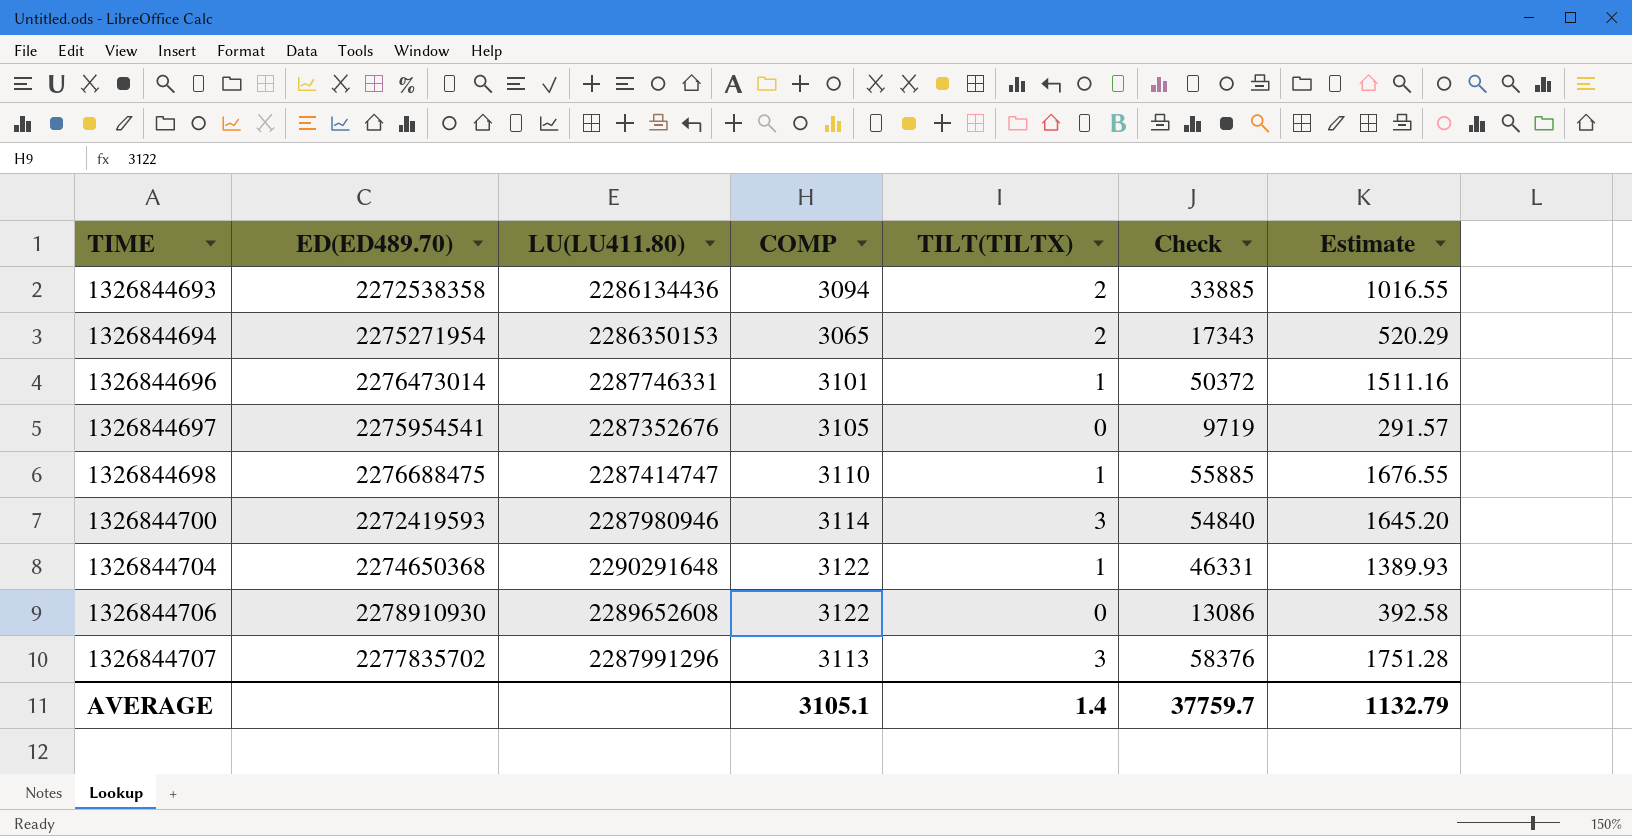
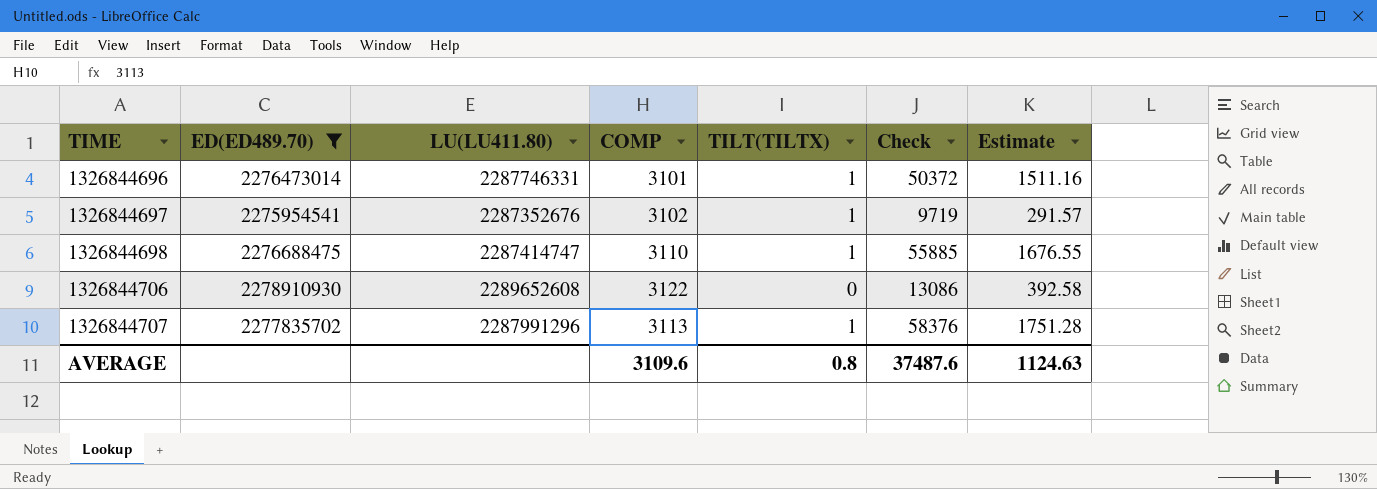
filter: none -> ED(ED489.70) >= 2275954541
1326844697 | COMP: 3105 -> 3102
1326844697 | TILT(TILTX): 0 -> 1
1326844707 | TILT(TILTX): 3 -> 1
AVERAGE | COMP: 3105.1 -> 3109.6
AVERAGE | TILT(TILTX): 1.4 -> 0.8
AVERAGE | Check: 37759.7 -> 37487.6
AVERAGE | Estimate: 1132.79 -> 1124.63

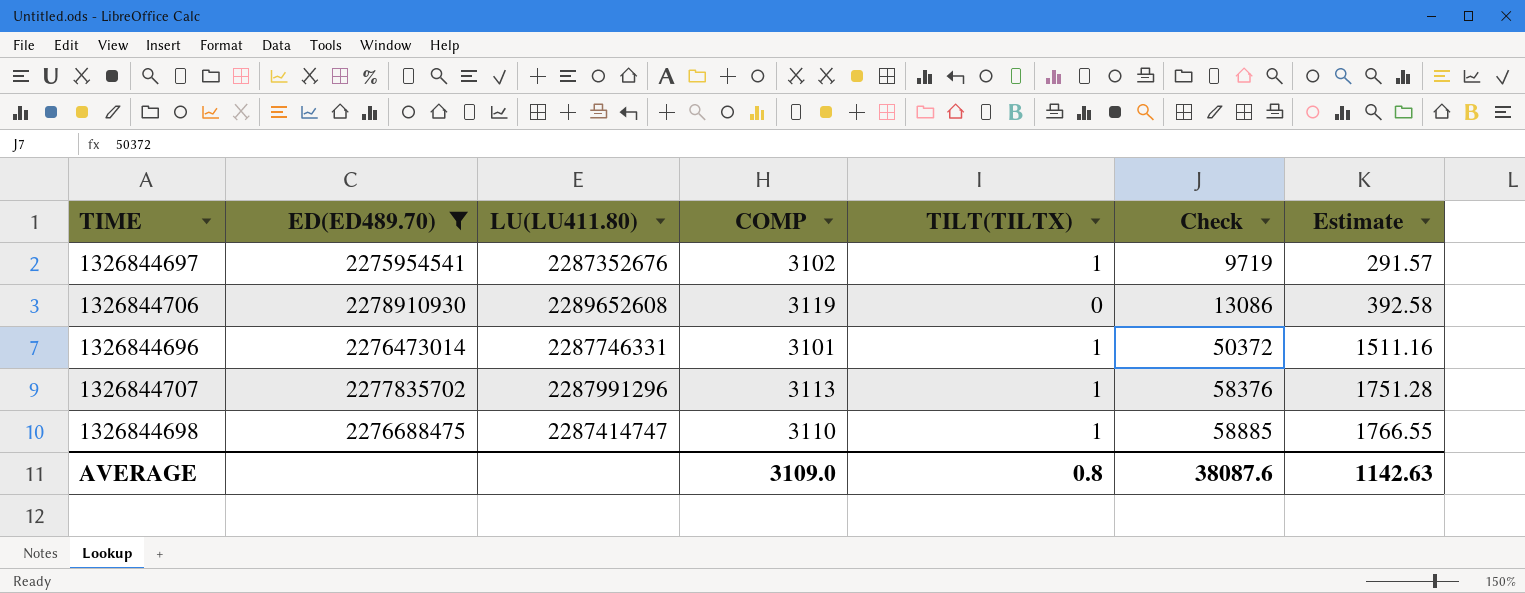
row order: TIME ascending -> Check ascending
1326844706 | COMP: 3122 -> 3119
1326844698 | Check: 55885 -> 58885
1326844698 | Estimate: 1676.55 -> 1766.55
AVERAGE | COMP: 3109.6 -> 3109.0
AVERAGE | Check: 37487.6 -> 38087.6
AVERAGE | Estimate: 1124.63 -> 1142.63

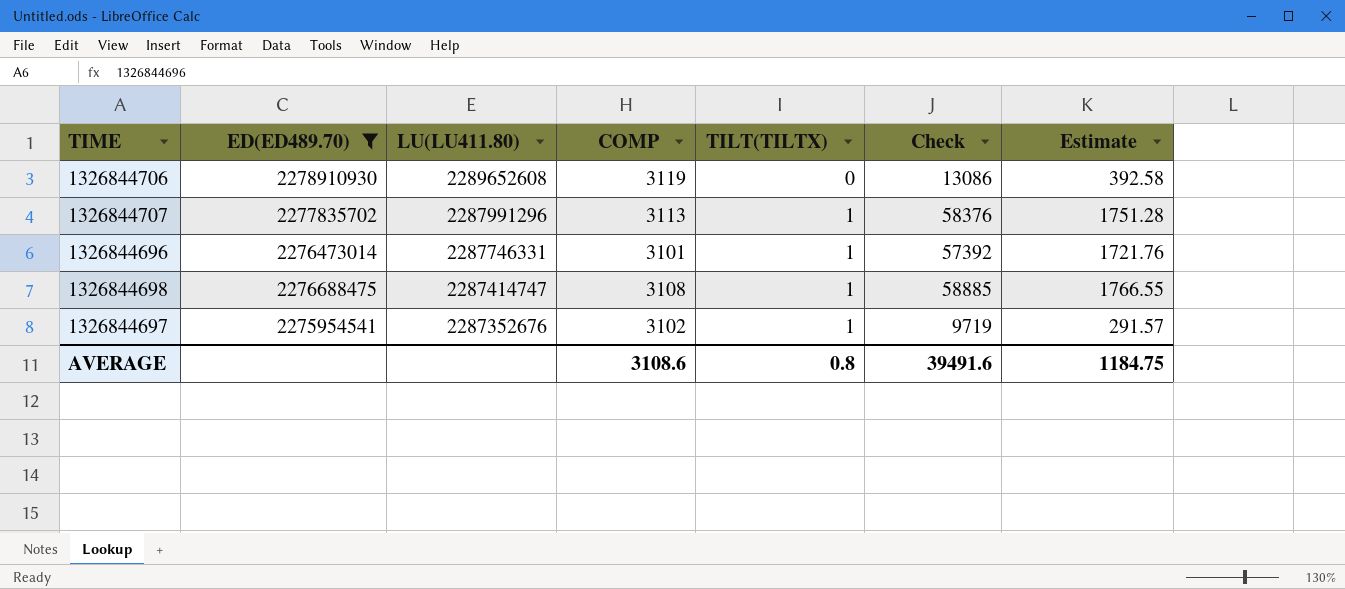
row order: Check ascending -> LU(LU411.80) descending
1326844696 | Check: 50372 -> 57392
1326844696 | Estimate: 1511.16 -> 1721.76
1326844698 | COMP: 3110 -> 3108
AVERAGE | COMP: 3109.0 -> 3108.6
AVERAGE | Check: 38087.6 -> 39491.6
AVERAGE | Estimate: 1142.63 -> 1184.75

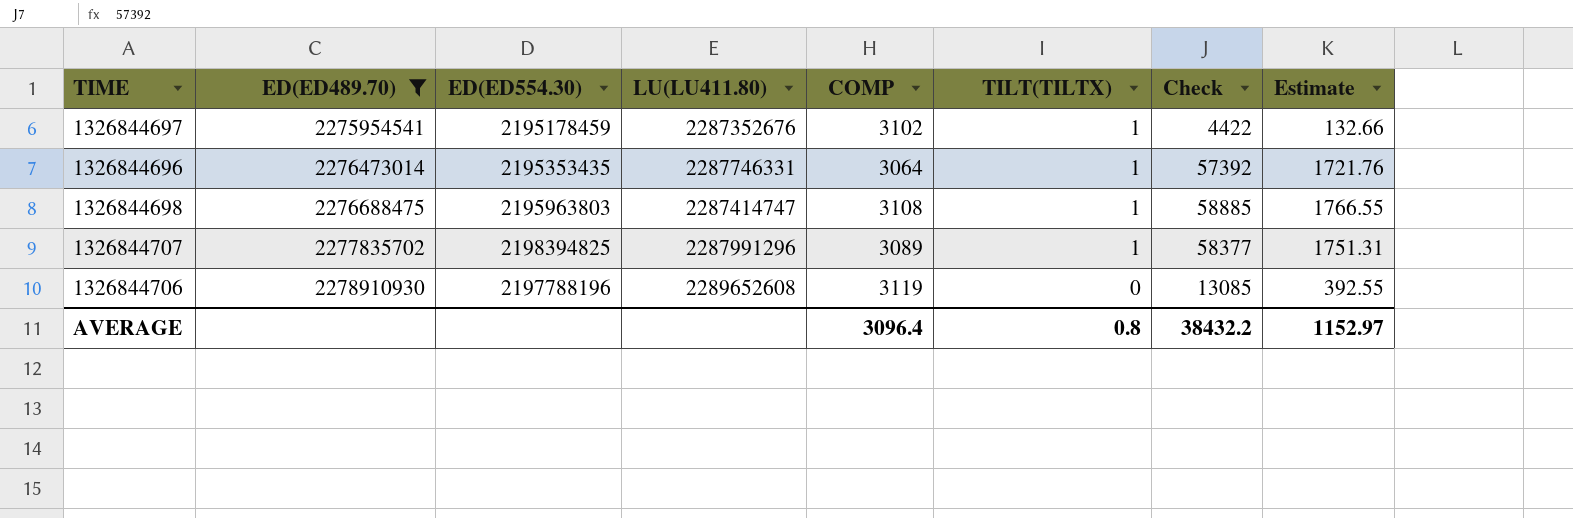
row order: LU(LU411.80) descending -> ED(ED489.70) ascending
column ED(ED554.30) | position: none -> 3
1326844697 | Check: 9719 -> 4422
1326844697 | Estimate: 291.57 -> 132.66
1326844696 | COMP: 3101 -> 3064
1326844707 | COMP: 3113 -> 3089
1326844707 | Check: 58376 -> 58377
1326844707 | Estimate: 1751.28 -> 1751.31
1326844706 | Check: 13086 -> 13085
1326844706 | Estimate: 392.58 -> 392.55
AVERAGE | COMP: 3108.6 -> 3096.4
AVERAGE | Check: 39491.6 -> 38432.2
AVERAGE | Estimate: 1184.75 -> 1152.97

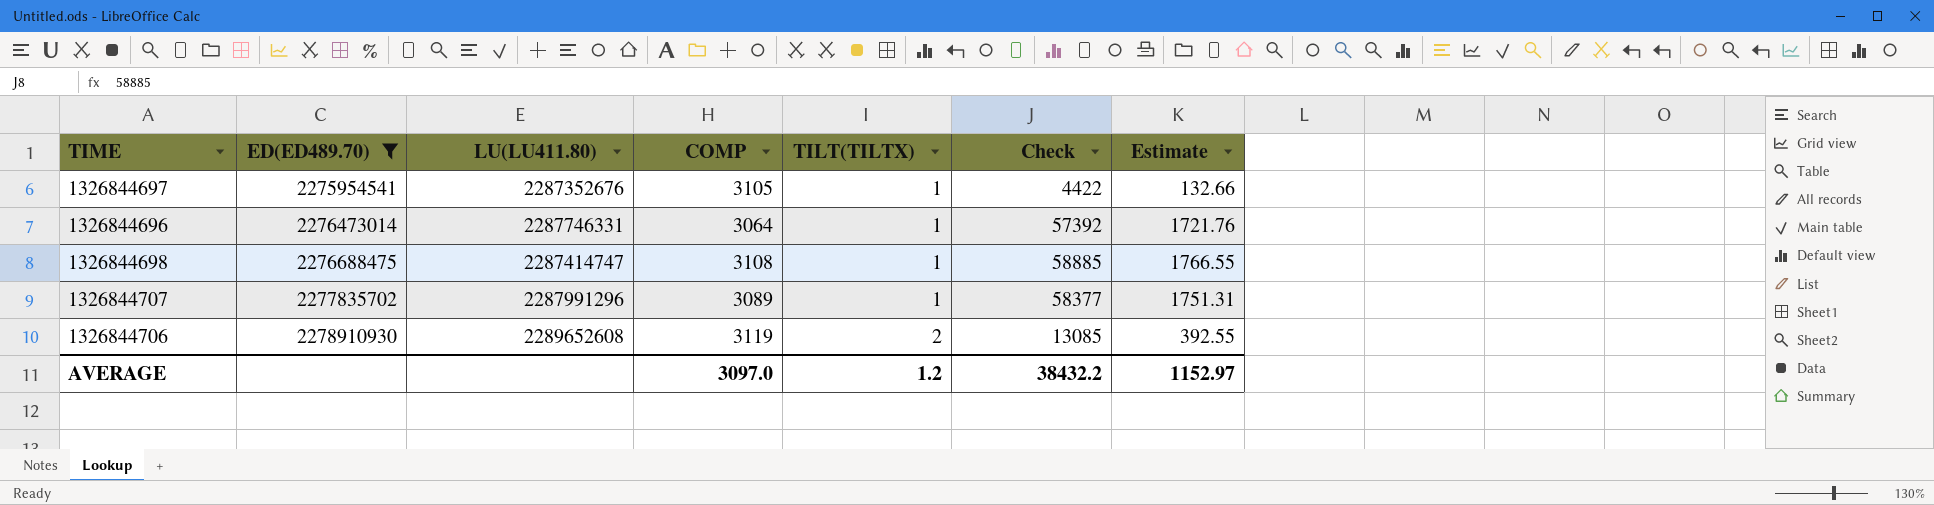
column ED(ED554.30) | position: 3 -> none
1326844697 | COMP: 3102 -> 3105
1326844706 | TILT(TILTX): 0 -> 2
AVERAGE | COMP: 3096.4 -> 3097.0
AVERAGE | TILT(TILTX): 0.8 -> 1.2

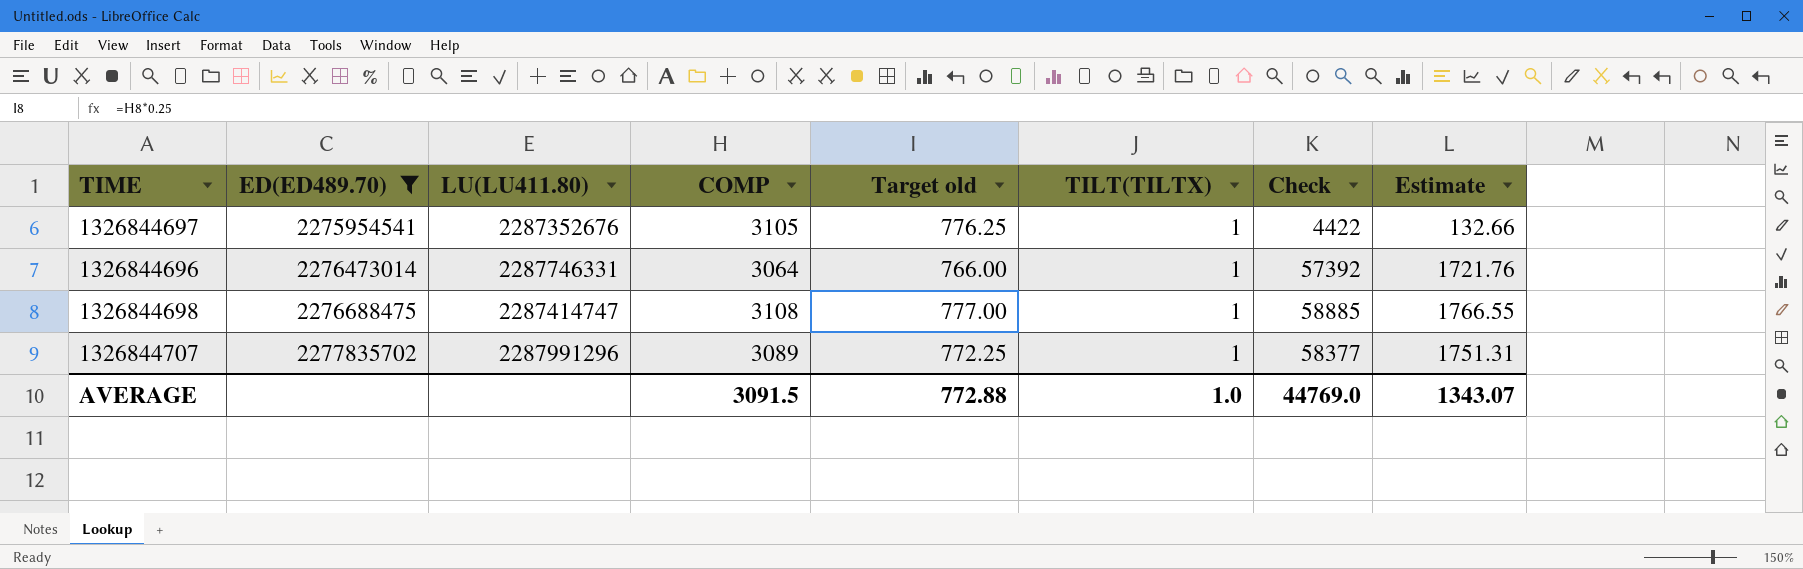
column Target old | formula: none -> [COMP] * 0.25
row 1326844706: 2278910930 | 2289652608 | 3119 | 2 | 13085 | 392.55 -> none
AVERAGE | COMP: 3097.0 -> 3091.5
AVERAGE | TILT(TILTX): 1.2 -> 1.0
AVERAGE | Check: 38432.2 -> 44769.0
AVERAGE | Estimate: 1152.97 -> 1343.07

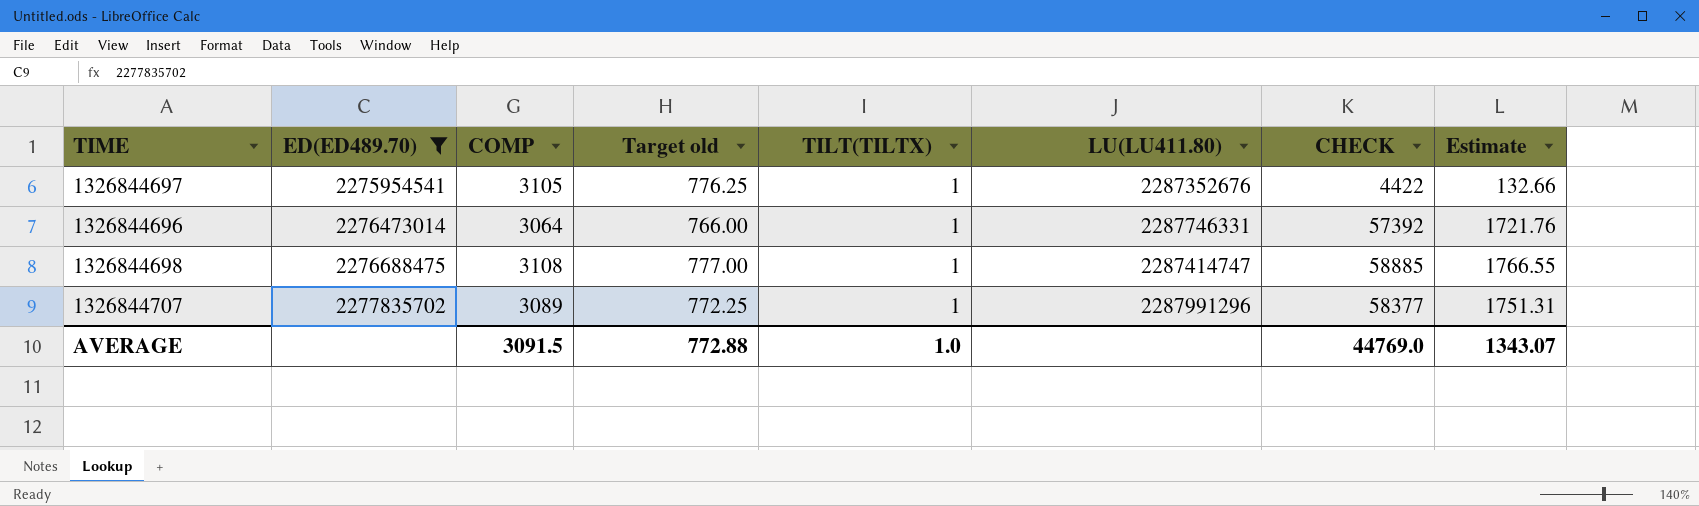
column LU(LU411.80) | position: 3 -> 6
column name: Check -> CHECK

